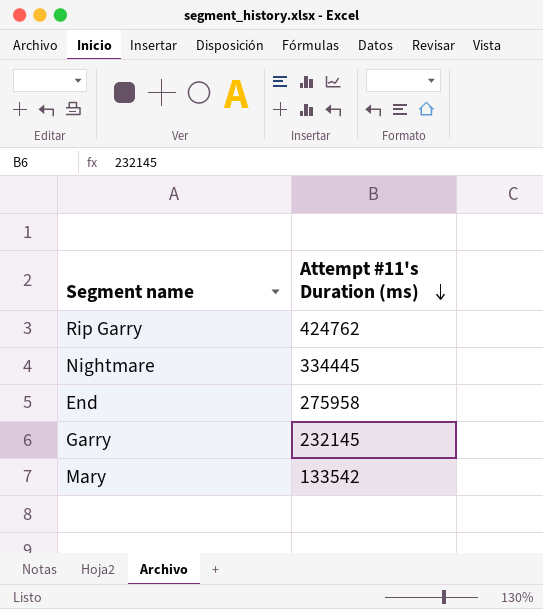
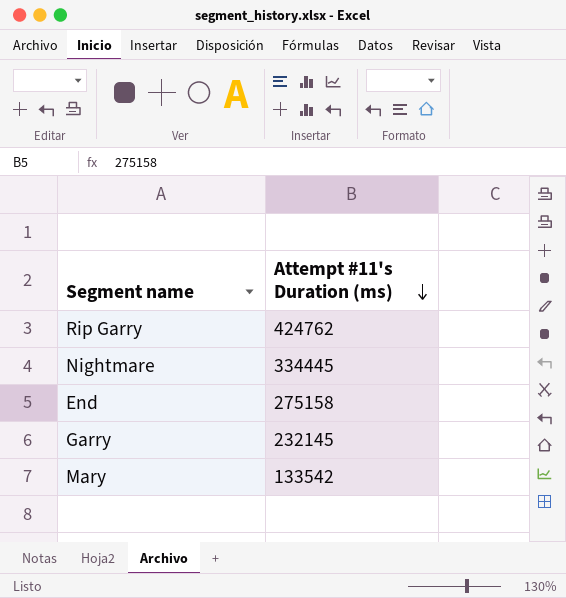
End | Attempt #11's Duration (ms): 275958 -> 275158

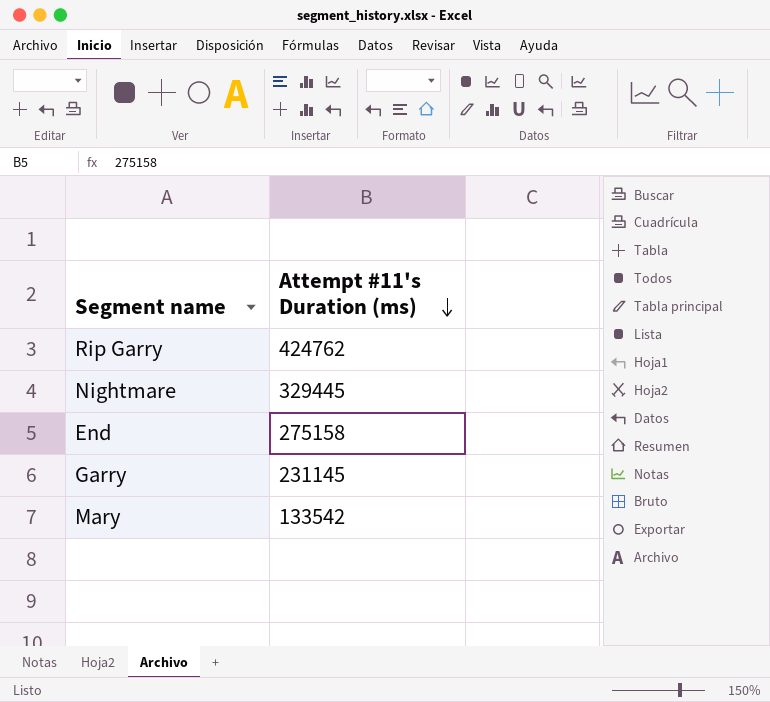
Nightmare | Attempt #11's Duration (ms): 334445 -> 329445
Garry | Attempt #11's Duration (ms): 232145 -> 231145

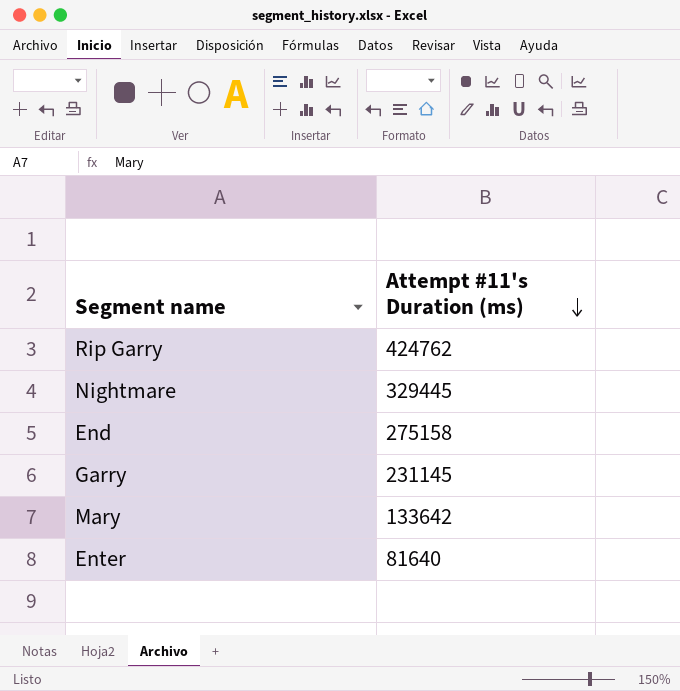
Mary | Attempt #11's Duration (ms): 133542 -> 133642
row Enter: none -> 81640

